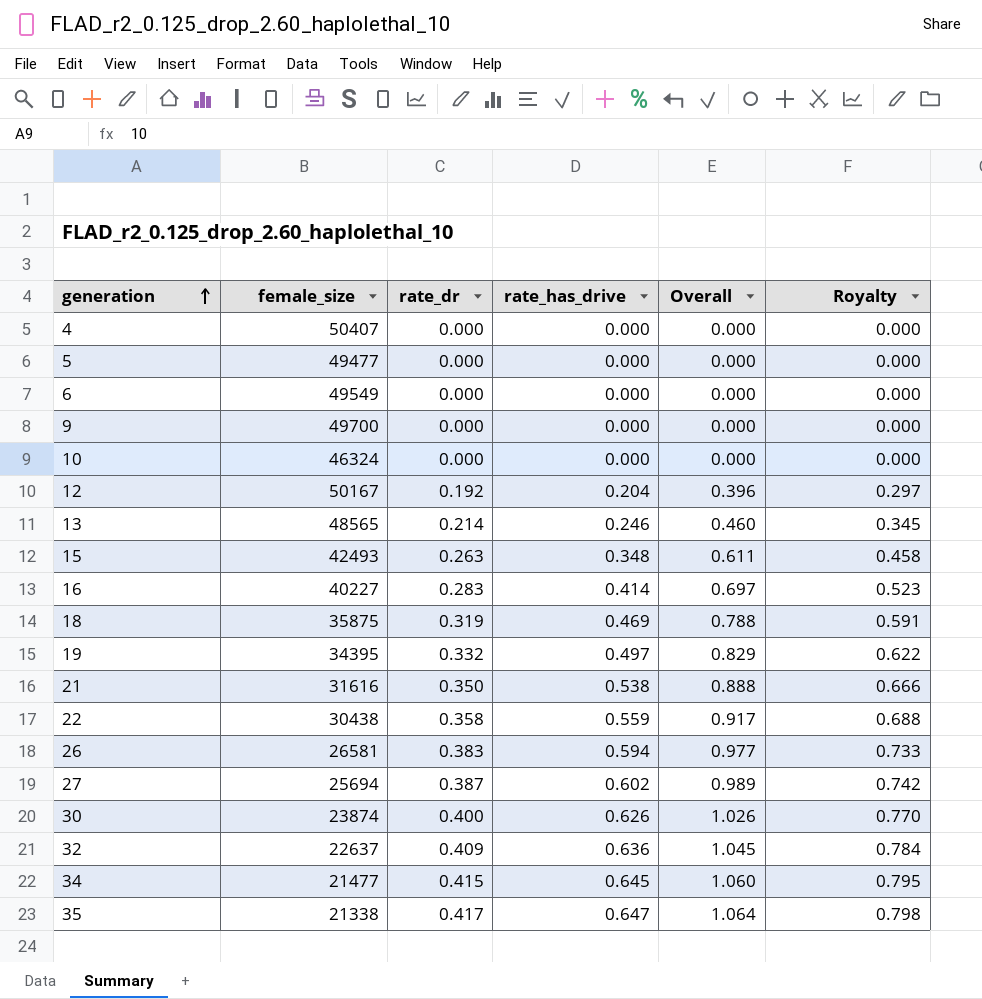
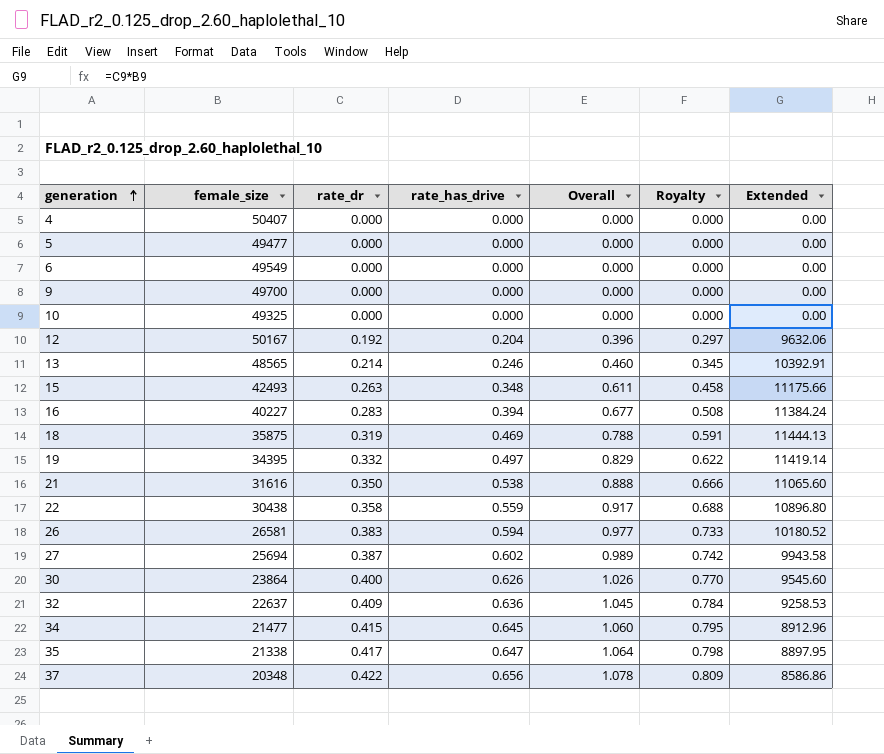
column Extended | formula: none -> [female_size] * [rate_dr]
10 | female_size: 46324 -> 49325
16 | rate_has_drive: 0.414 -> 0.394
16 | Overall: 0.697 -> 0.677
16 | Royalty: 0.523 -> 0.508
30 | female_size: 23874 -> 23864
row 37: none -> 20348 | 0.422 | 0.656 | 1.078 | 0.809 | 8586.86

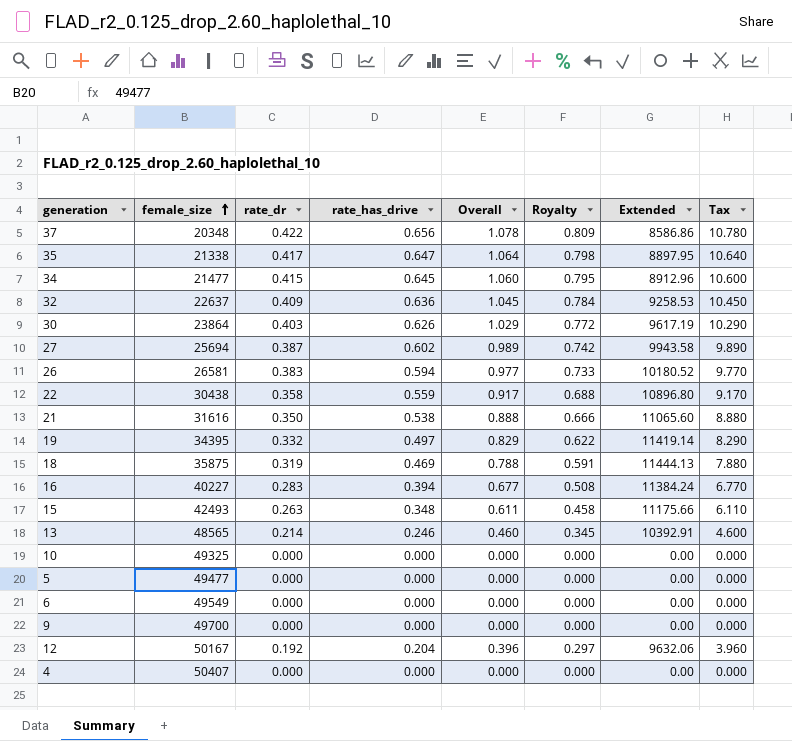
row order: generation ascending -> female_size ascending
column Tax | formula: none -> [Overall] * 10
30 | rate_dr: 0.400 -> 0.403
30 | Overall: 1.026 -> 1.029
30 | Royalty: 0.770 -> 0.772
30 | Extended: 9545.60 -> 9617.19

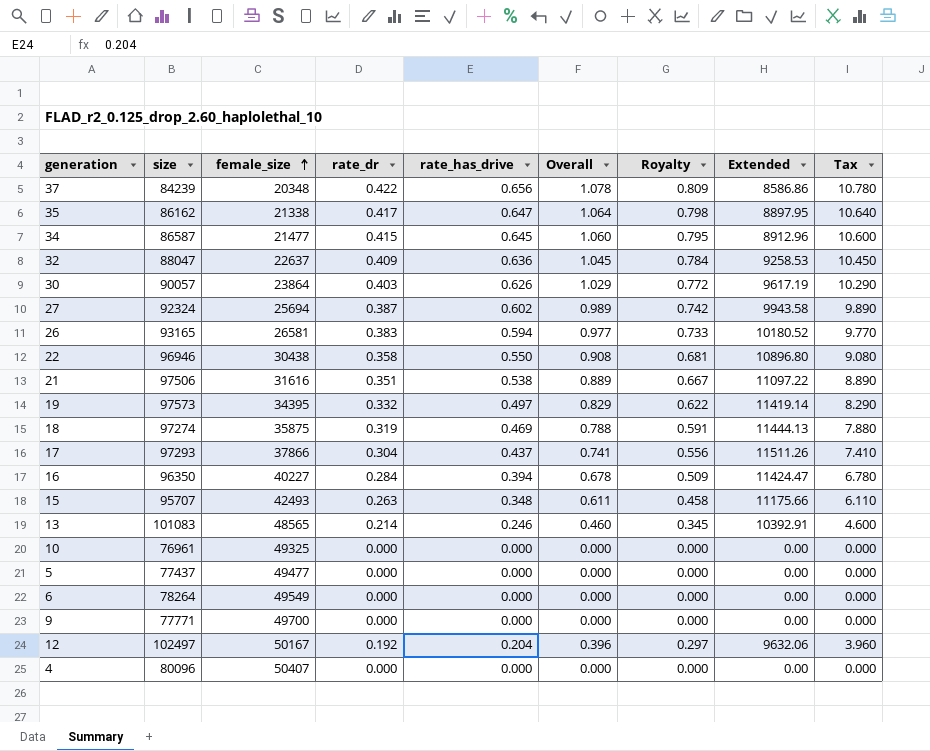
column size | position: none -> 2
22 | rate_has_drive: 0.559 -> 0.550
22 | Overall: 0.917 -> 0.908
22 | Royalty: 0.688 -> 0.681
22 | Tax: 9.170 -> 9.080
21 | rate_dr: 0.350 -> 0.351
21 | Overall: 0.888 -> 0.889
21 | Royalty: 0.666 -> 0.667
21 | Extended: 11065.60 -> 11097.22
21 | Tax: 8.880 -> 8.890
row 17: none -> 97293 | 37866 | 0.304 | 0.437 | 0.741 | 0.556 | 11511.26 | 7.410
16 | rate_dr: 0.283 -> 0.284
16 | Overall: 0.677 -> 0.678
16 | Royalty: 0.508 -> 0.509
16 | Extended: 11384.24 -> 11424.47
16 | Tax: 6.770 -> 6.780

